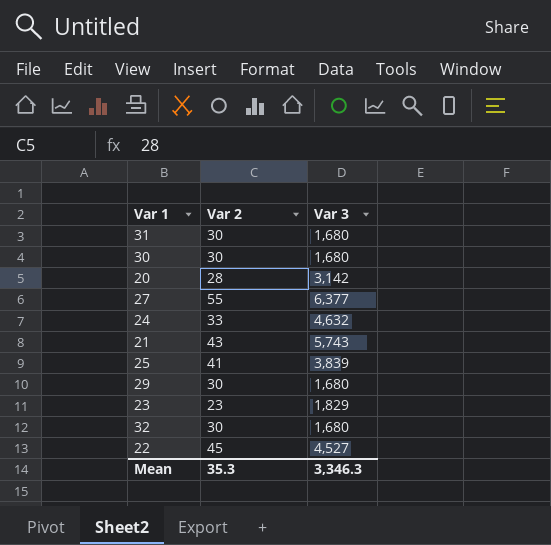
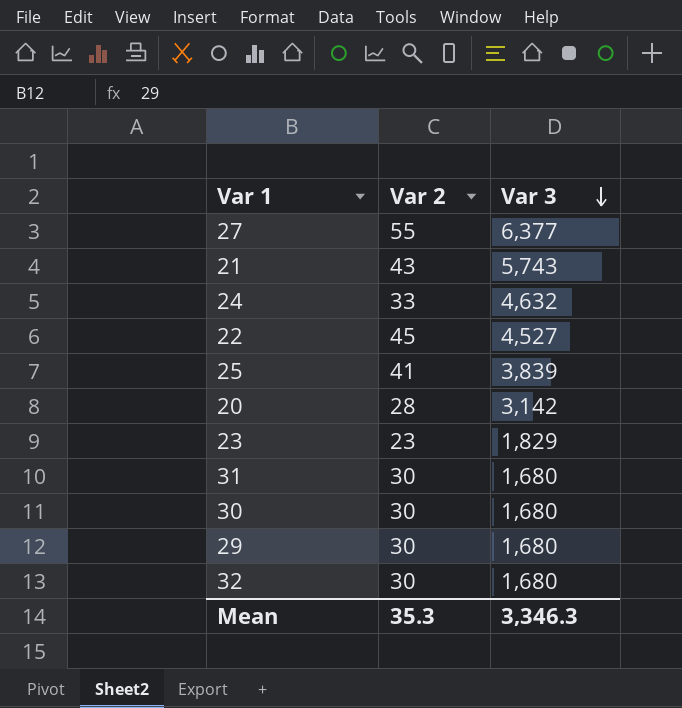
row order: none -> Var 3 descending

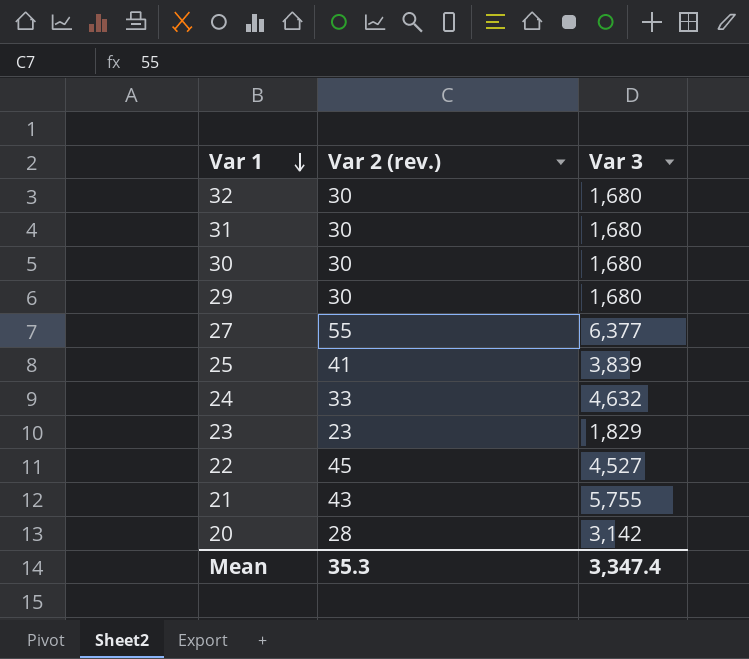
row order: Var 3 descending -> Var 1 descending
column name: Var 2 -> Var 2 (rev.)
21 | Var 3: 5,743 -> 5,755
Mean | Var 3: 3,346.3 -> 3,347.4

